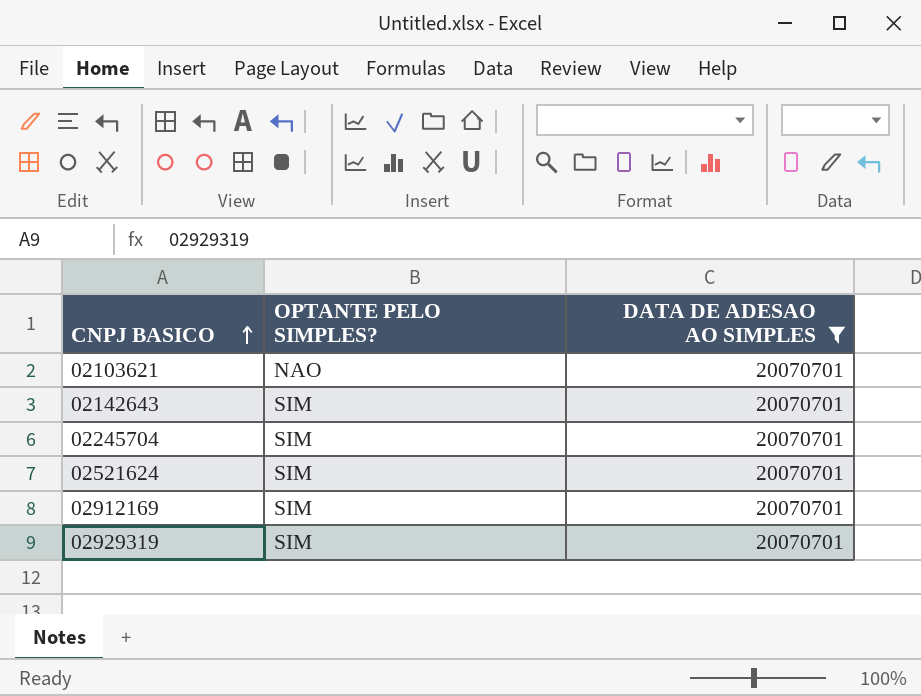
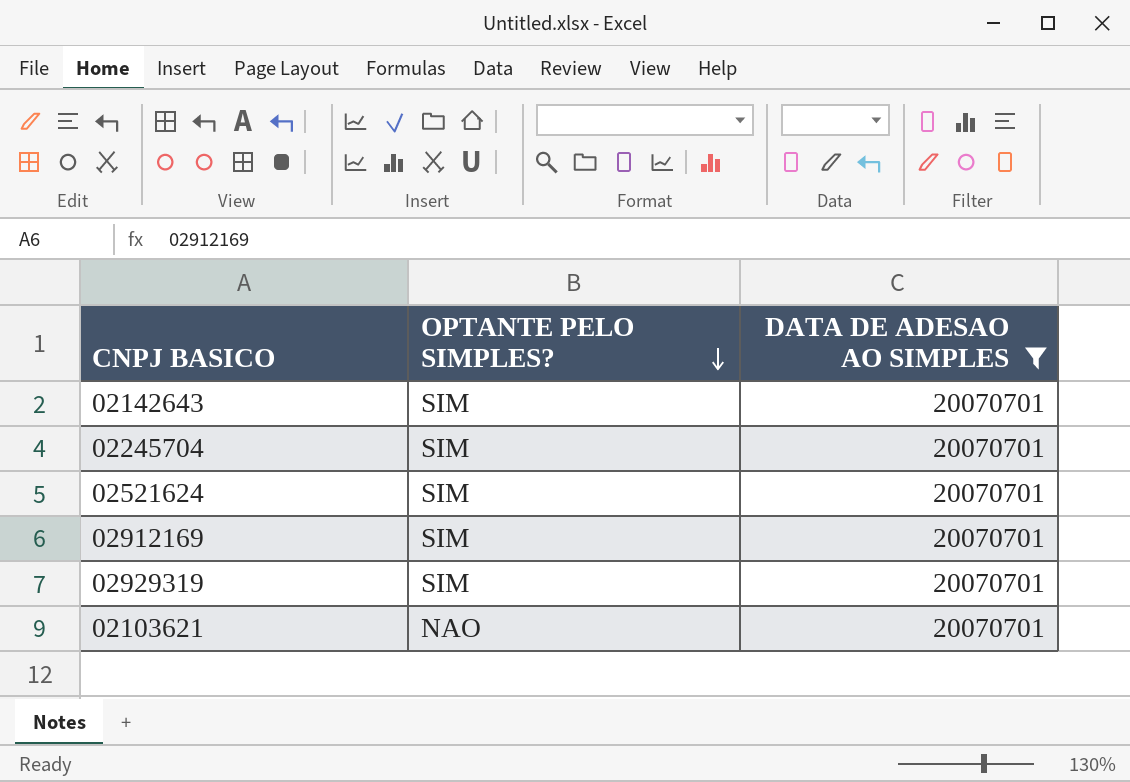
row order: CNPJ BASICO ascending -> OPTANTE PELO SIMPLES? descending

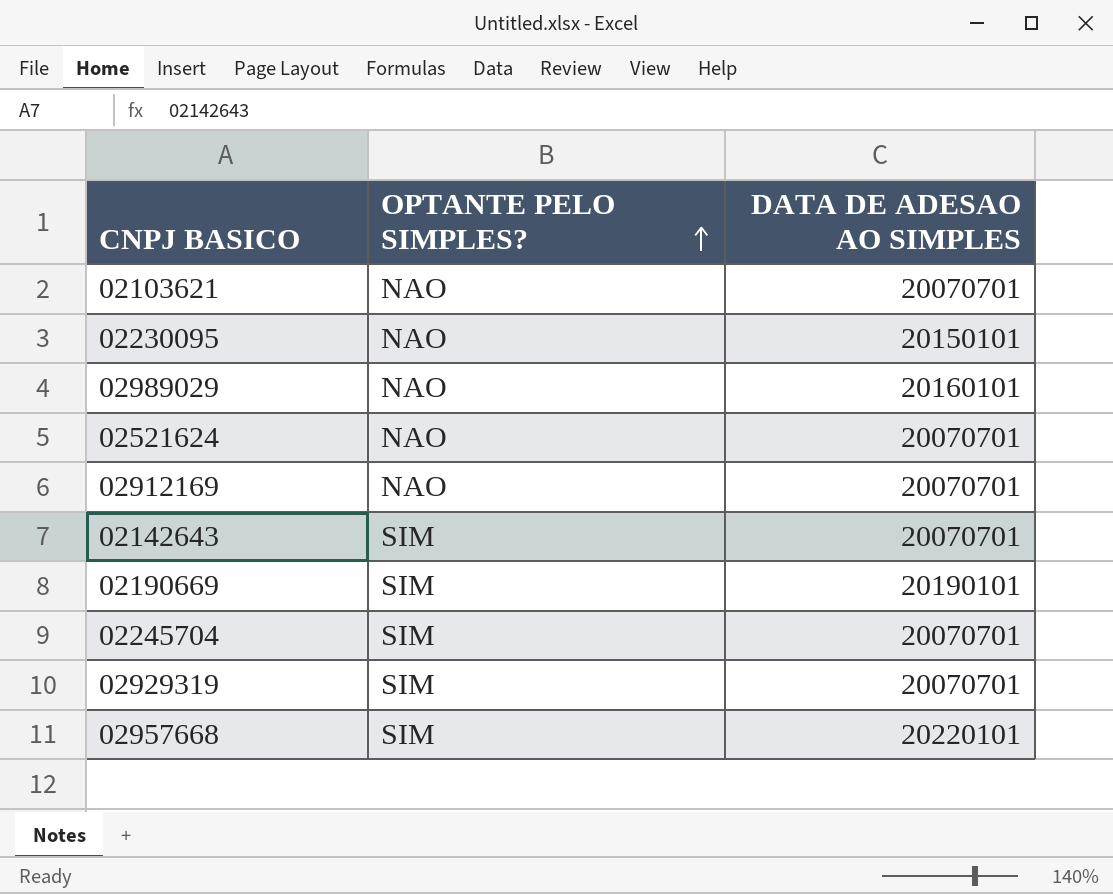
filter: DATA DE ADESAO AO SIMPLES = 20070701 -> none
row order: OPTANTE PELO SIMPLES? descending -> OPTANTE PELO SIMPLES? ascending
02521624 | OPTANTE PELO SIMPLES?: SIM -> NAO
02912169 | OPTANTE PELO SIMPLES?: SIM -> NAO

